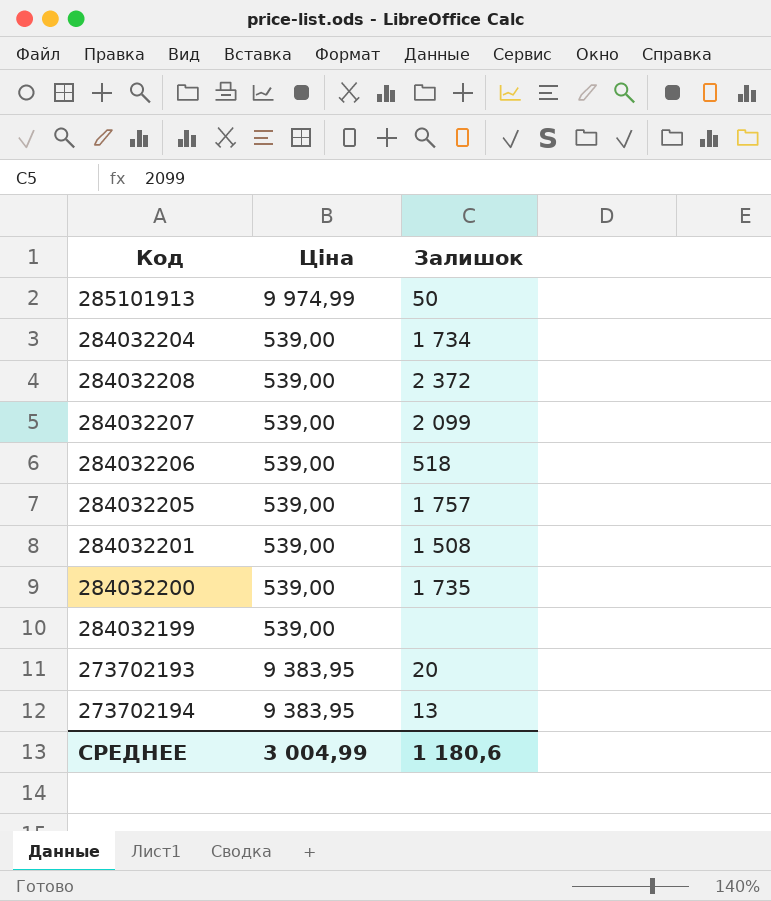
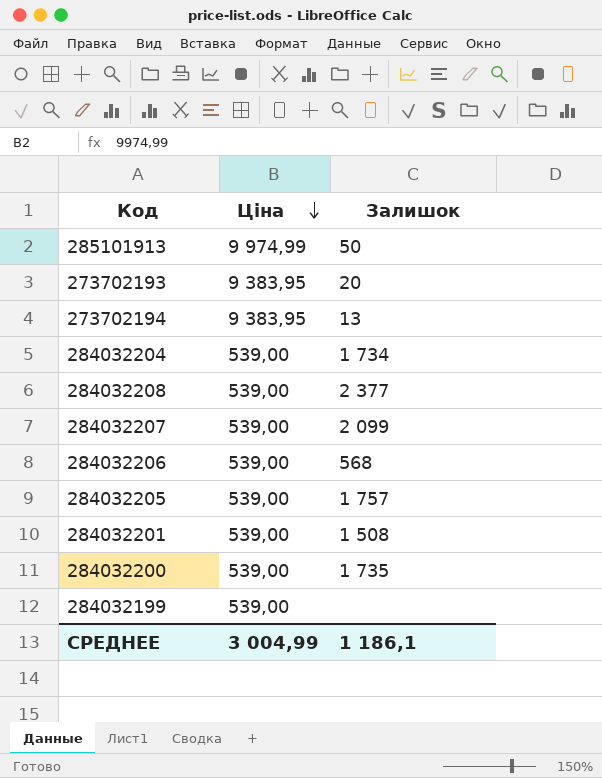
row order: none -> Ціна descending
284032208 | Залишок: 2 372 -> 2 377
284032206 | Залишок: 518 -> 568
СРЕДНЕЕ | Залишок: 1 180,6 -> 1 186,1

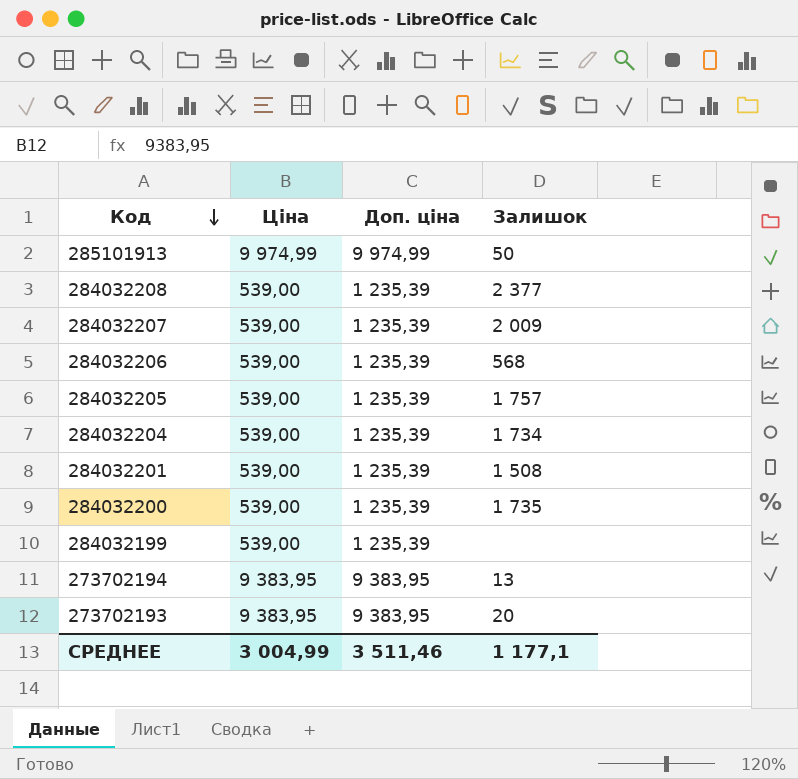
row order: Ціна descending -> Код descending
column Доп. ціна | position: none -> 3
284032207 | Залишок: 2 099 -> 2 009
СРЕДНЕЕ | Залишок: 1 186,1 -> 1 177,1

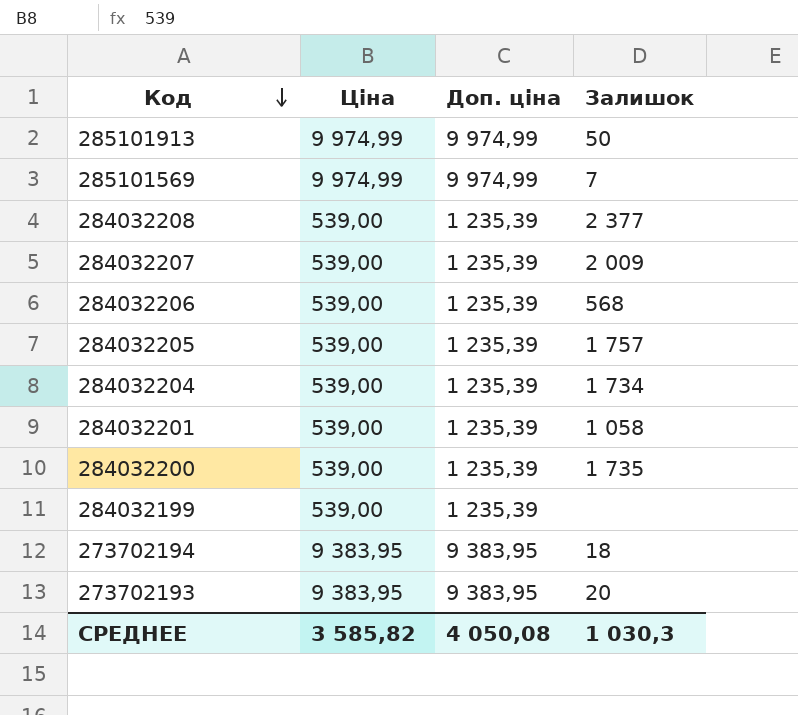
row 285101569: none -> 9 974,99 | 9 974,99 | 7
284032201 | Залишок: 1 508 -> 1 058
273702194 | Залишок: 13 -> 18
СРЕДНЕЕ | Ціна: 3 004,99 -> 3 585,82
СРЕДНЕЕ | Доп. ціна: 3 511,46 -> 4 050,08
СРЕДНЕЕ | Залишок: 1 177,1 -> 1 030,3

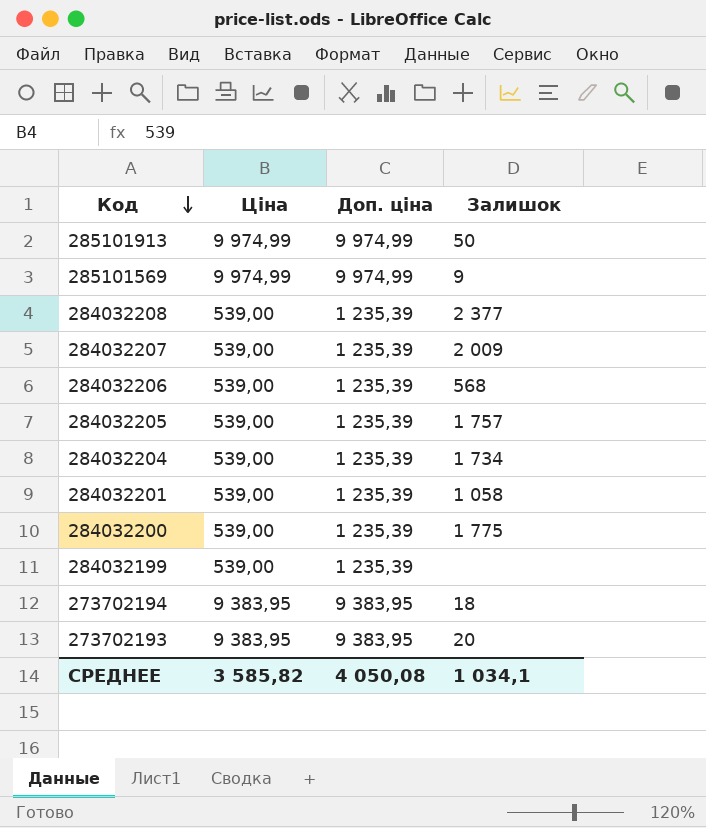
285101569 | Залишок: 7 -> 9
284032200 | Залишок: 1 735 -> 1 775
СРЕДНЕЕ | Залишок: 1 030,3 -> 1 034,1

